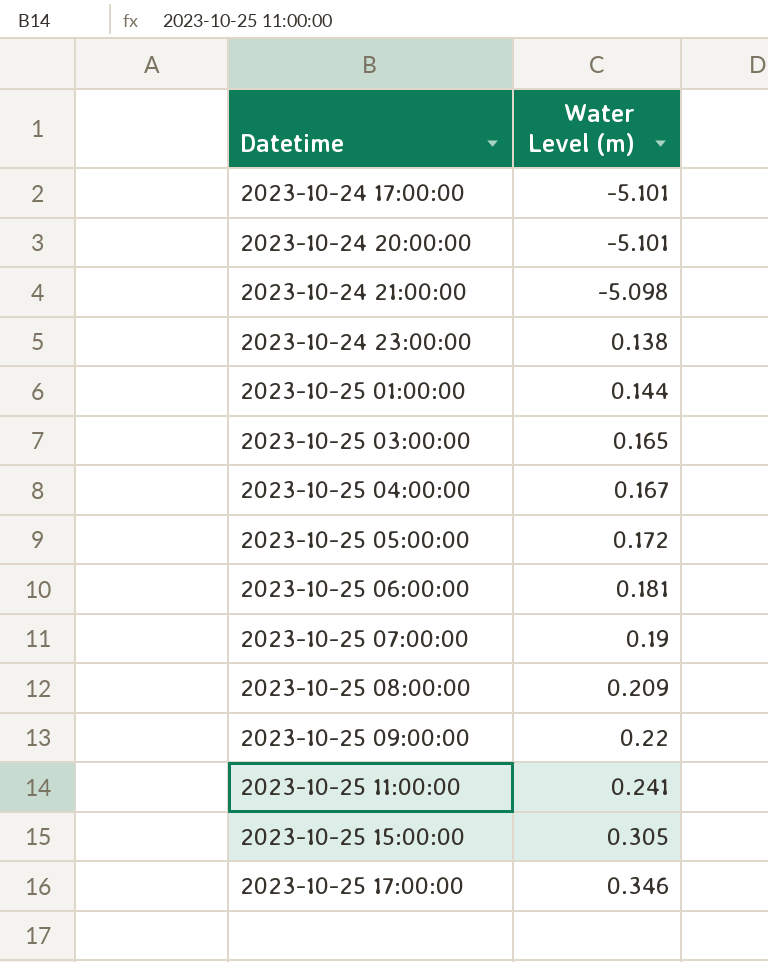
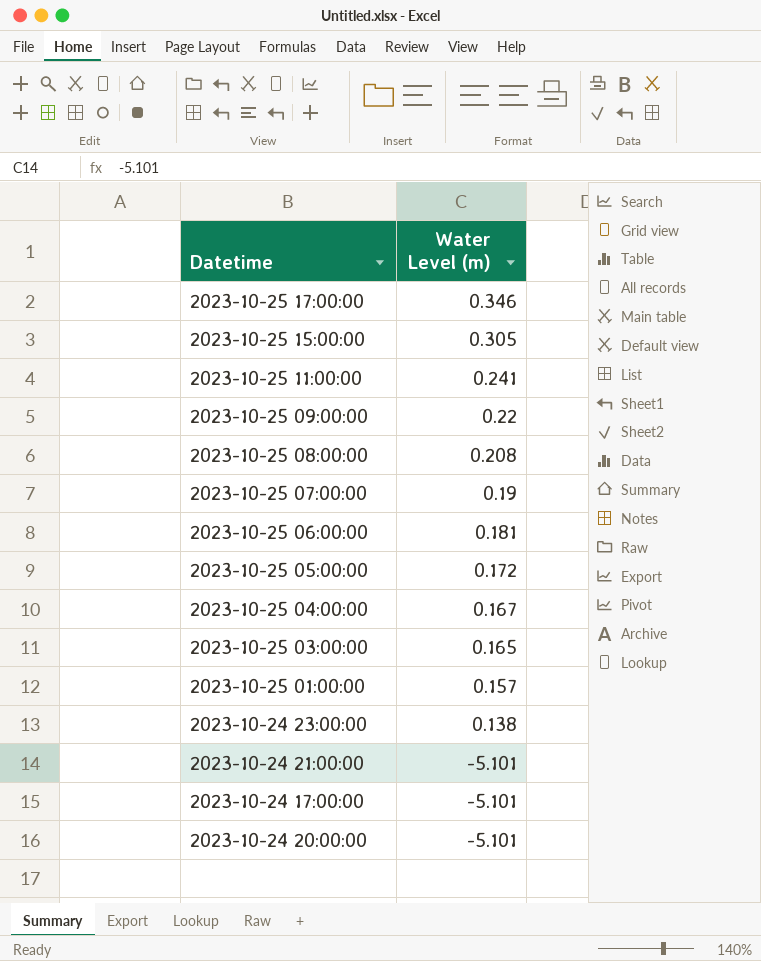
row order: Datetime ascending -> Water Level (m) descending
2023-10-25 08:00:00 | Water Level (m): 0.209 -> 0.208
2023-10-25 01:00:00 | Water Level (m): 0.144 -> 0.157
2023-10-24 21:00:00 | Water Level (m): -5.098 -> -5.101

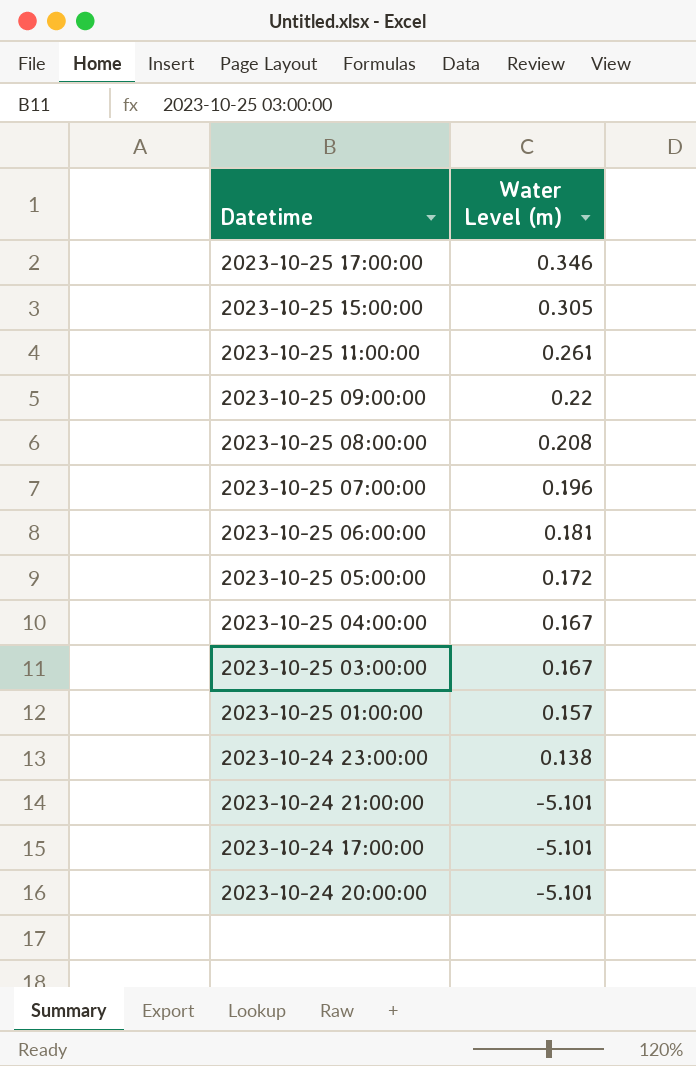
2023-10-25 11:00:00 | Water Level (m): 0.241 -> 0.261
2023-10-25 07:00:00 | Water Level (m): 0.19 -> 0.196
2023-10-25 03:00:00 | Water Level (m): 0.165 -> 0.167

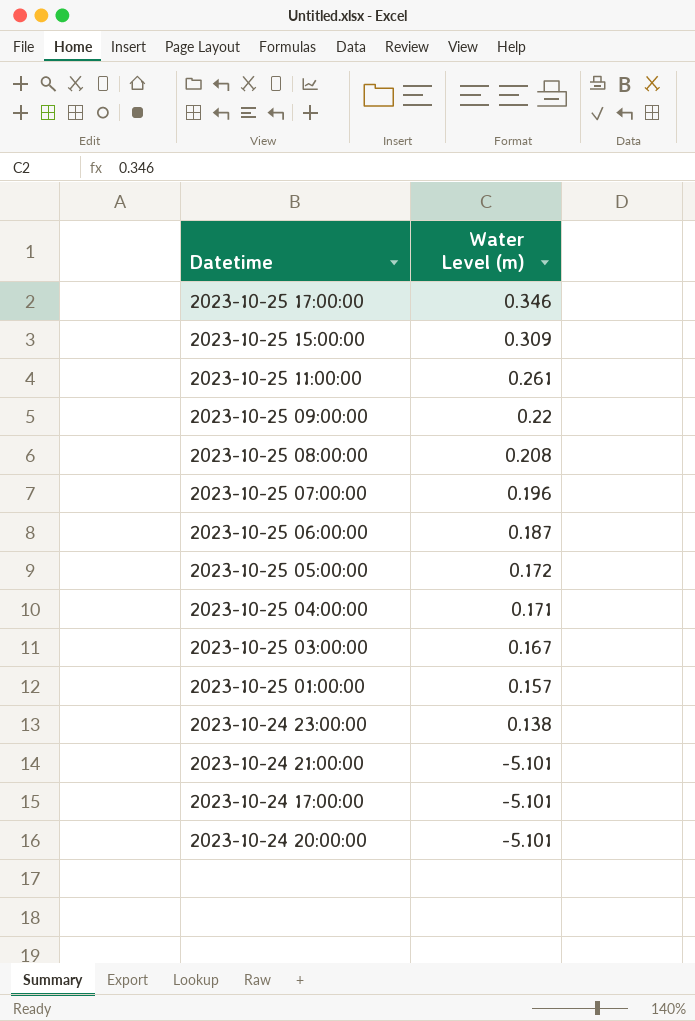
2023-10-25 15:00:00 | Water Level (m): 0.305 -> 0.309
2023-10-25 06:00:00 | Water Level (m): 0.181 -> 0.187
2023-10-25 04:00:00 | Water Level (m): 0.167 -> 0.171

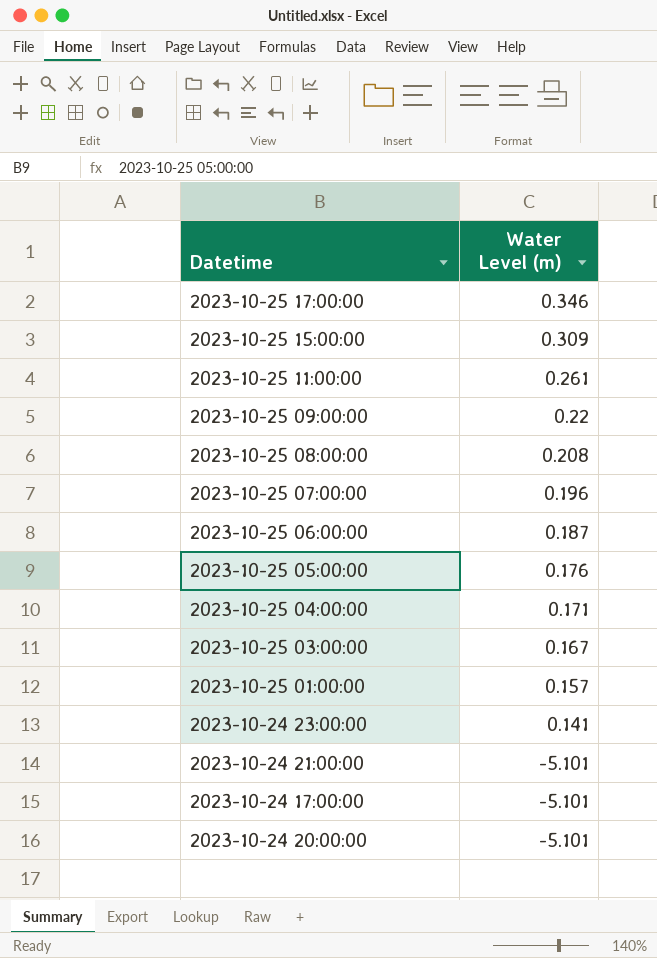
2023-10-25 05:00:00 | Water Level (m): 0.172 -> 0.176
2023-10-24 23:00:00 | Water Level (m): 0.138 -> 0.141

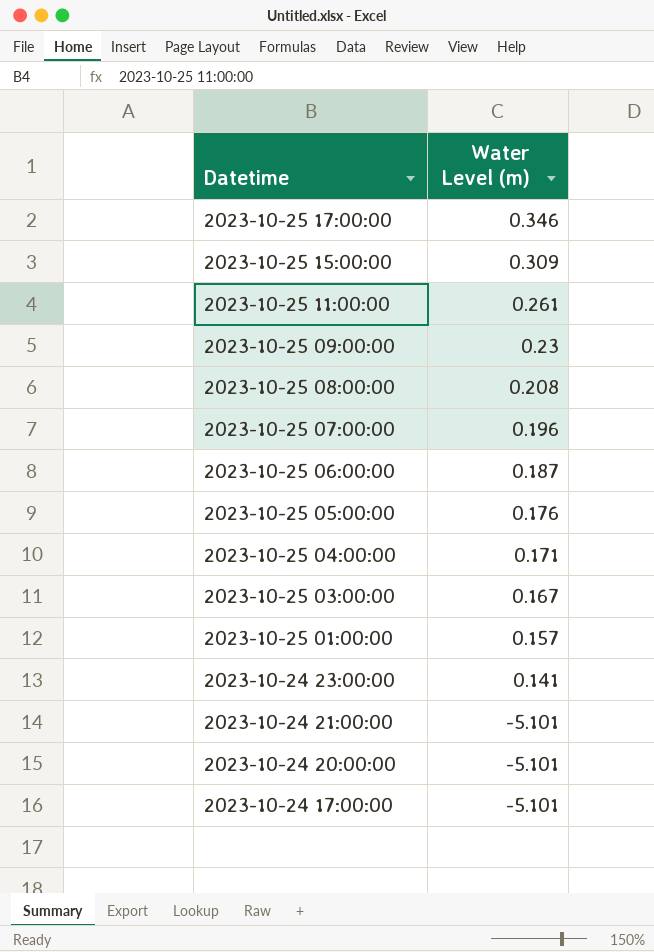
row order: Water Level (m) descending -> Datetime descending
2023-10-25 09:00:00 | Water Level (m): 0.22 -> 0.23

